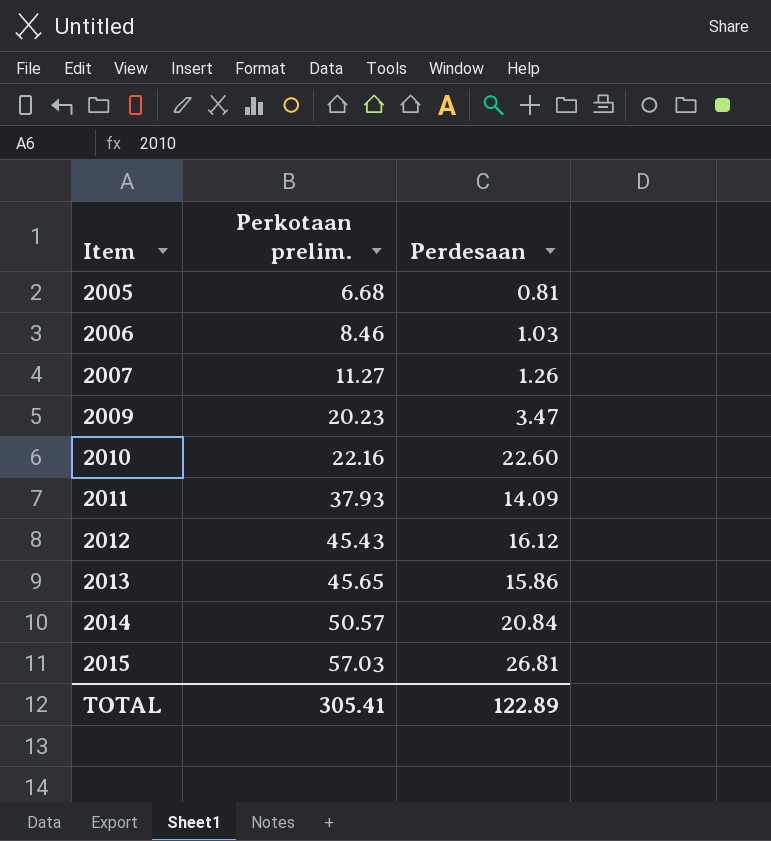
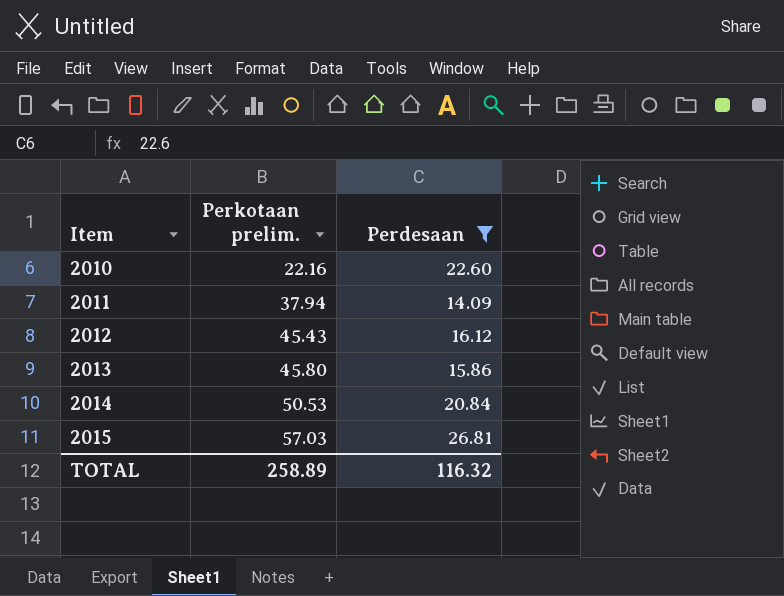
filter: none -> Perdesaan >= 14.09
2011 | Perkotaan prelim.: 37.93 -> 37.94
2013 | Perkotaan prelim.: 45.65 -> 45.80
2014 | Perkotaan prelim.: 50.57 -> 50.53
TOTAL | Perkotaan prelim.: 305.41 -> 258.89
TOTAL | Perdesaan: 122.89 -> 116.32

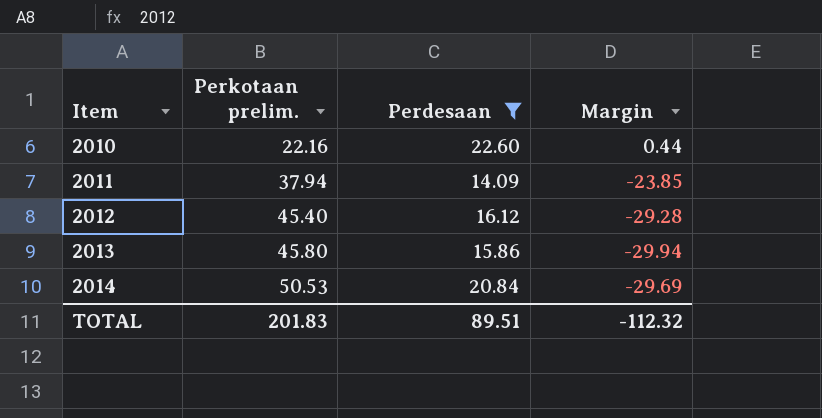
column Margin | formula: none -> [Perdesaan] - [Perkotaan prelim.]
row 2015: 57.03 | 26.81 -> none
2012 | Perkotaan prelim.: 45.43 -> 45.40
TOTAL | Perkotaan prelim.: 258.89 -> 201.83
TOTAL | Perdesaan: 116.32 -> 89.51

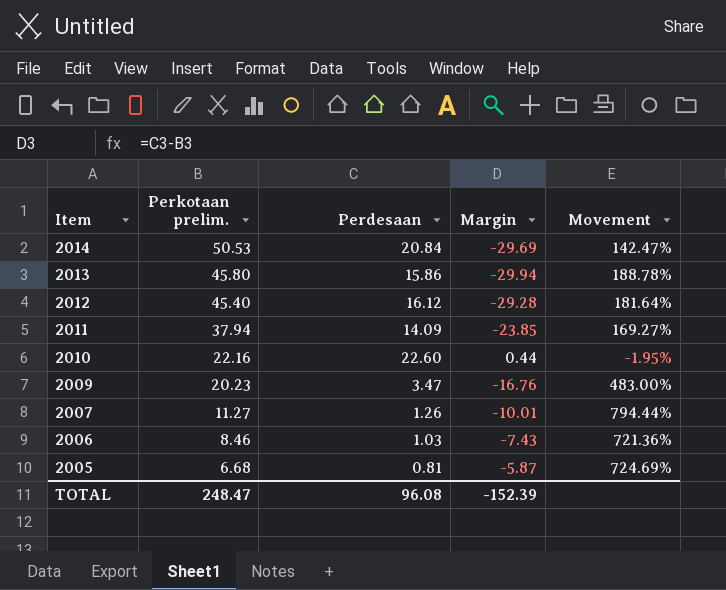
filter: Perdesaan >= 14.09 -> none
row order: Item ascending -> Item descending
column Movement | formula: none -> ([Perkotaan prelim.] - [Perdesaan]) / [Perdesaan]
TOTAL | Perkotaan prelim.: 201.83 -> 248.47
TOTAL | Perdesaan: 89.51 -> 96.08
TOTAL | Margin: -112.32 -> -152.39

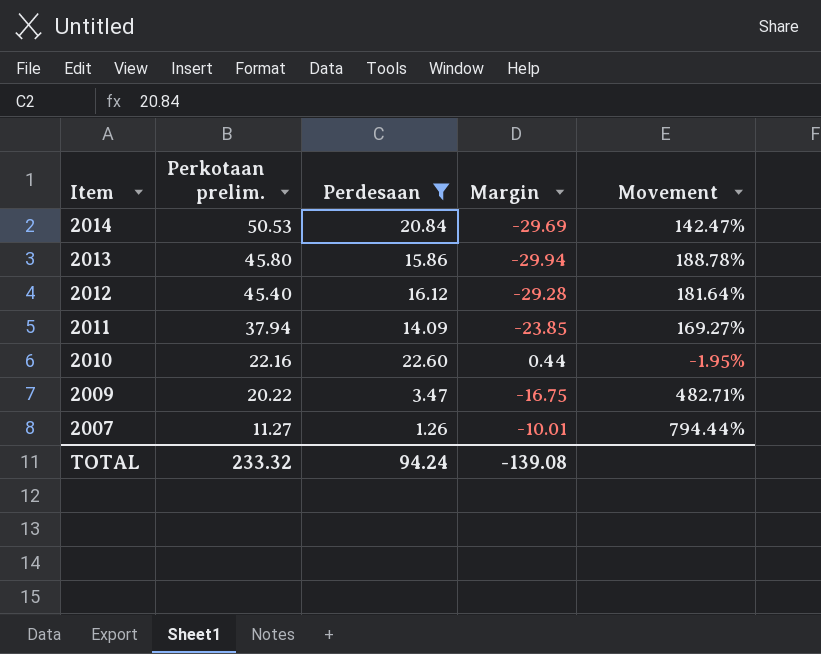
filter: none -> Perdesaan >= 1.26
2009 | Perkotaan prelim.: 20.23 -> 20.22
2009 | Margin: -16.76 -> -16.75
2009 | Movement: 483.00% -> 482.71%
TOTAL | Perkotaan prelim.: 248.47 -> 233.32
TOTAL | Perdesaan: 96.08 -> 94.24
TOTAL | Margin: -152.39 -> -139.08

